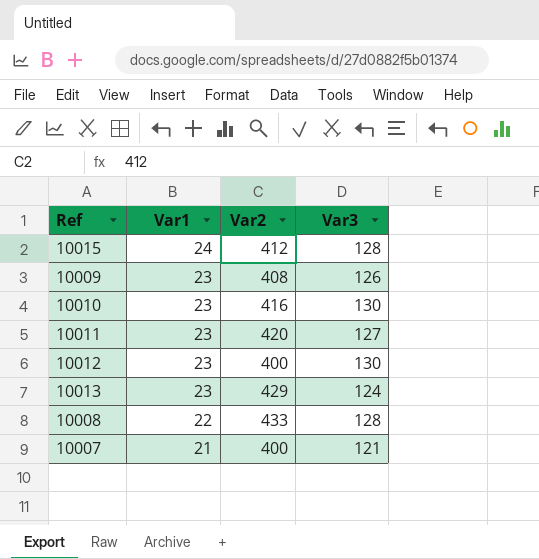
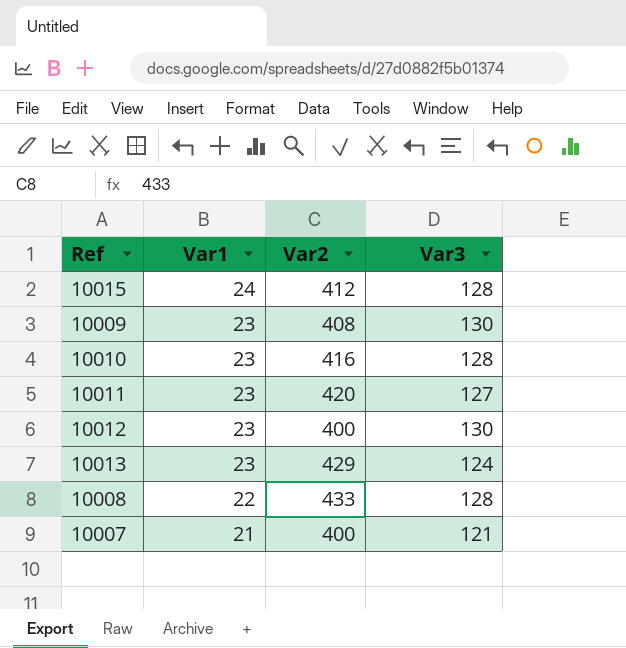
10009 | Var3: 126 -> 130
10010 | Var3: 130 -> 128

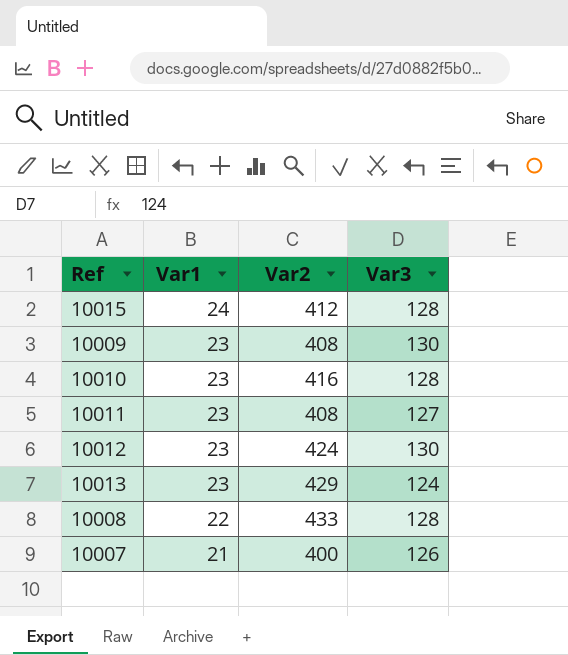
10011 | Var2: 420 -> 408
10012 | Var2: 400 -> 424
10007 | Var3: 121 -> 126

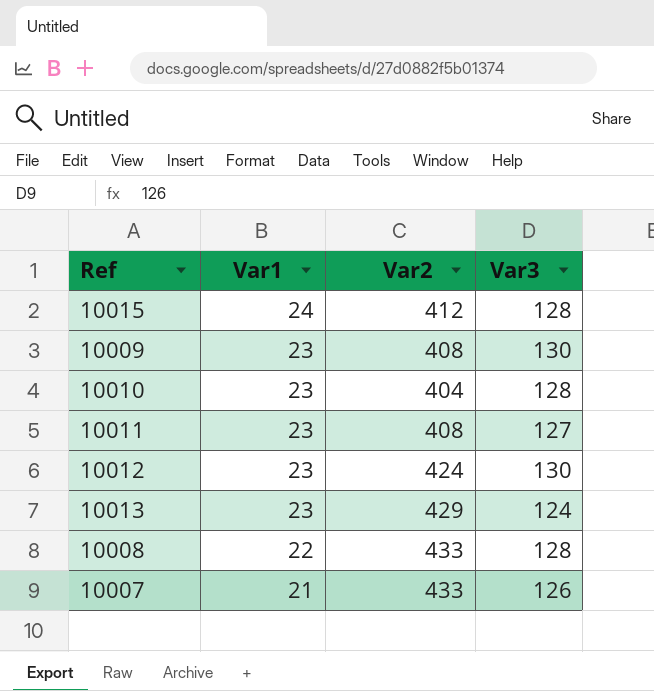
10010 | Var2: 416 -> 404
10007 | Var2: 400 -> 433

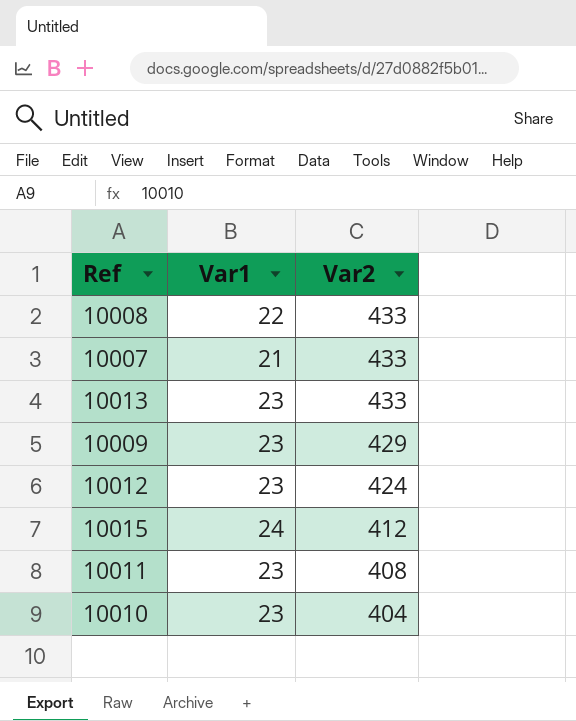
row order: Var1 descending -> Var2 descending
column Var3 | position: 4 -> none
10013 | Var2: 429 -> 433
10009 | Var2: 408 -> 429

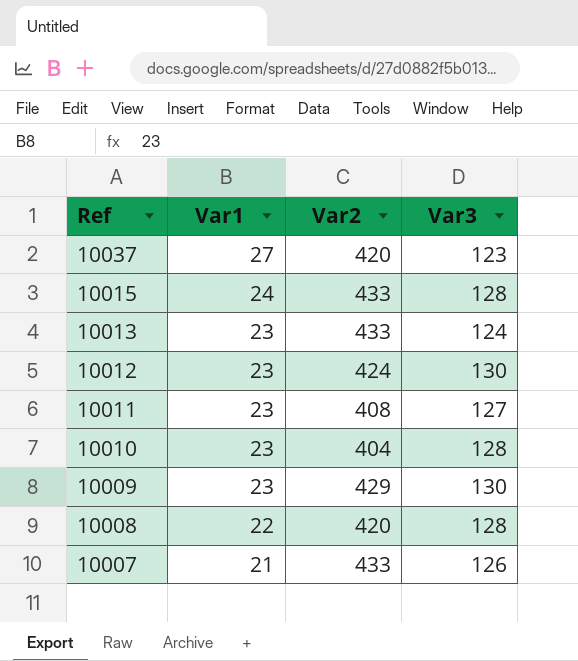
row order: Var2 descending -> Ref descending
column Var3 | position: none -> 4
row 10037: none -> 27 | 420 | 123
10015 | Var2: 412 -> 433
10008 | Var2: 433 -> 420

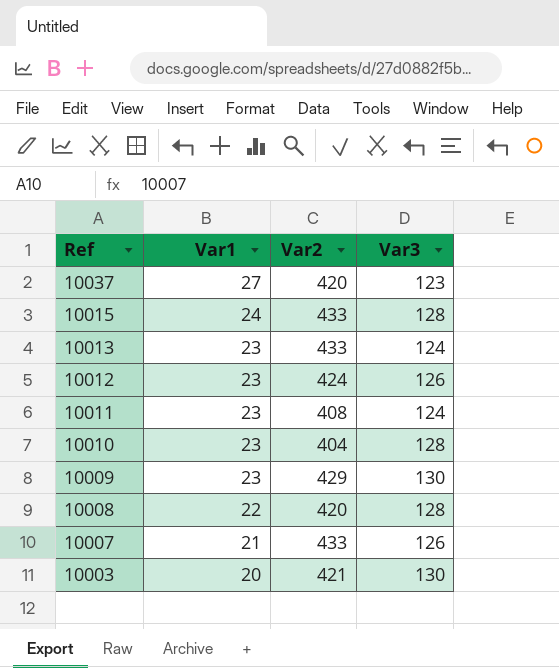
10012 | Var3: 130 -> 126
10011 | Var3: 127 -> 124
row 10003: none -> 20 | 421 | 130

